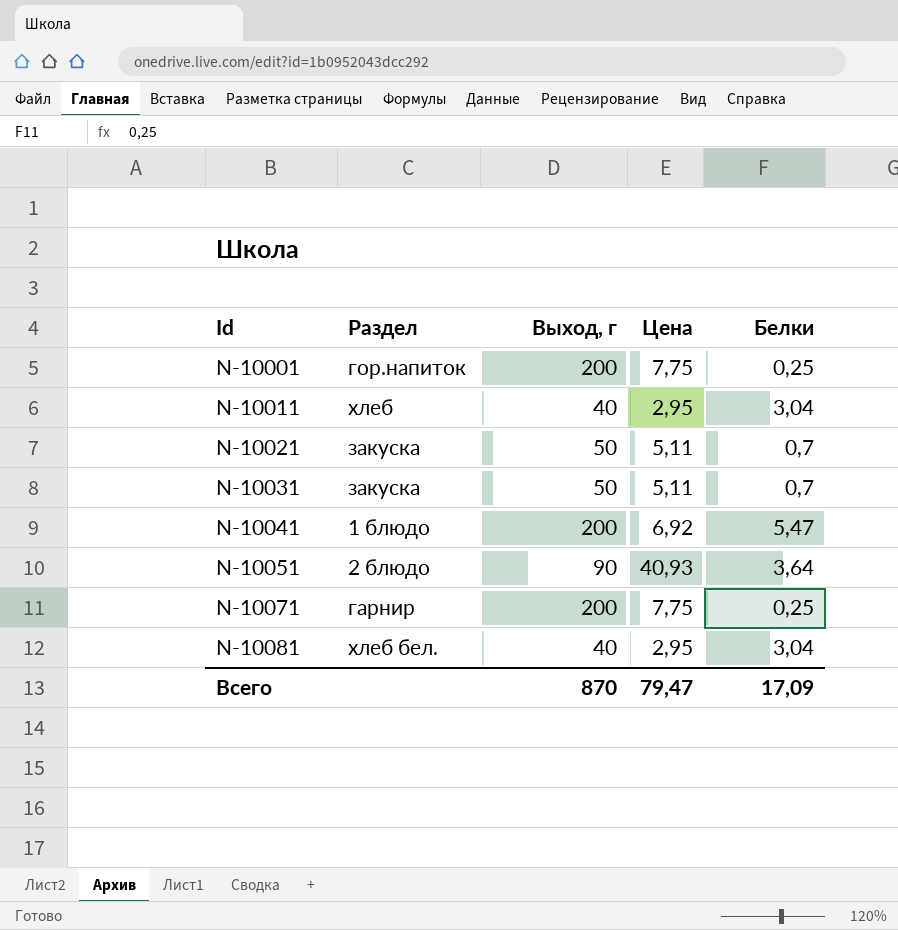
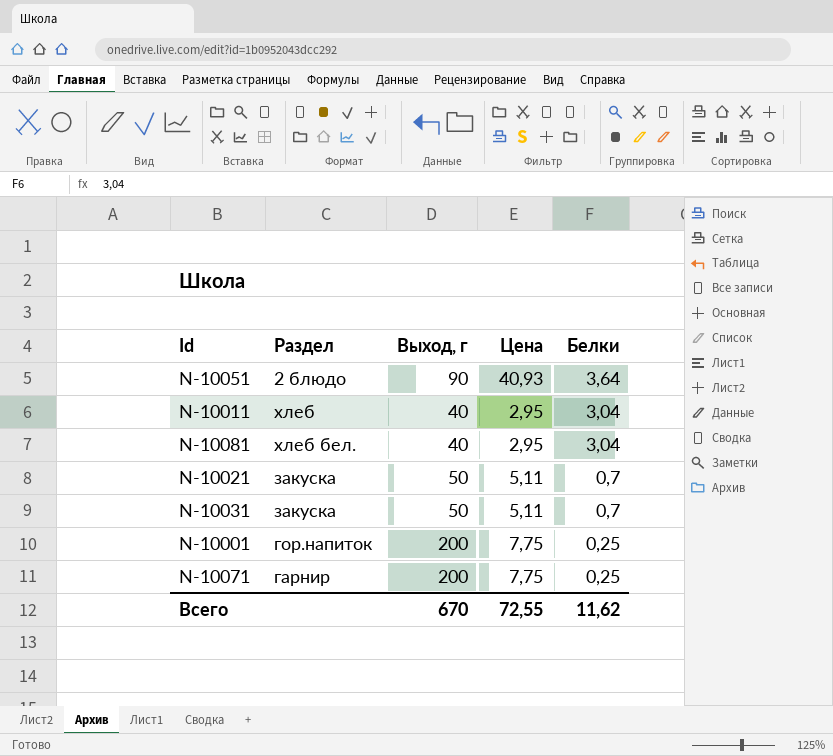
row order: Id ascending -> Белки descending
row N-10041: 1 блюдо | 200 | 6,92 | 5,47 -> none
Всего | Выход, г: 870 -> 670
Всего | Цена: 79,47 -> 72,55
Всего | Белки: 17,09 -> 11,62

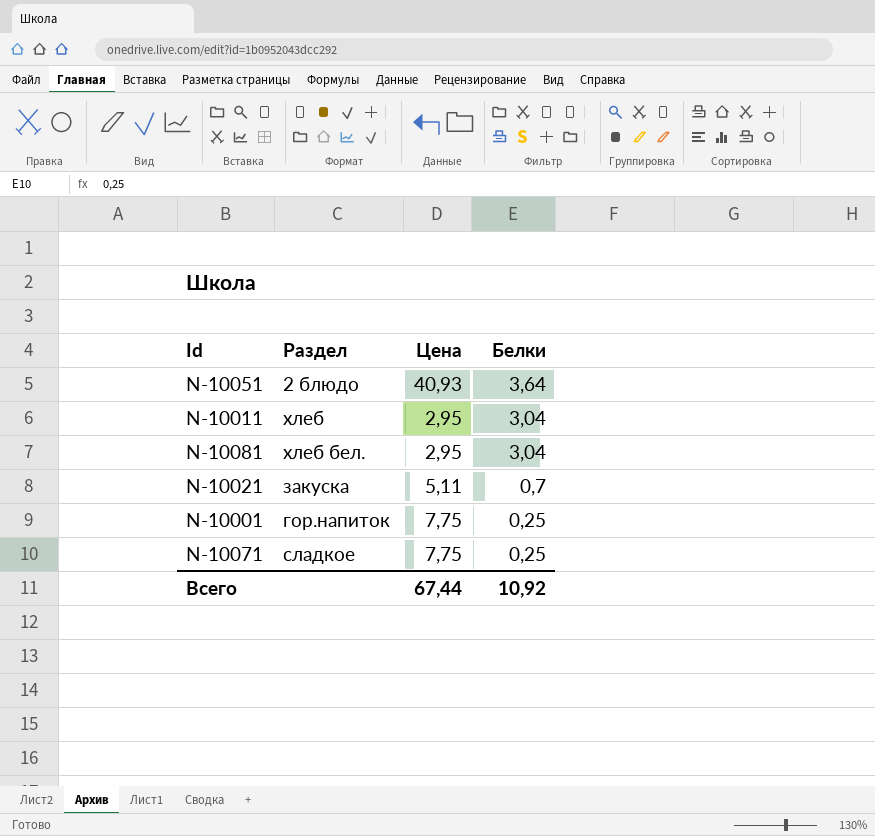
column Выход, г | position: 3 -> none
row N-10031: закуска | 50 | 5,11 | 0,7 -> none
N-10071 | Раздел: гарнир -> сладкое
Всего | Цена: 72,55 -> 67,44
Всего | Белки: 11,62 -> 10,92

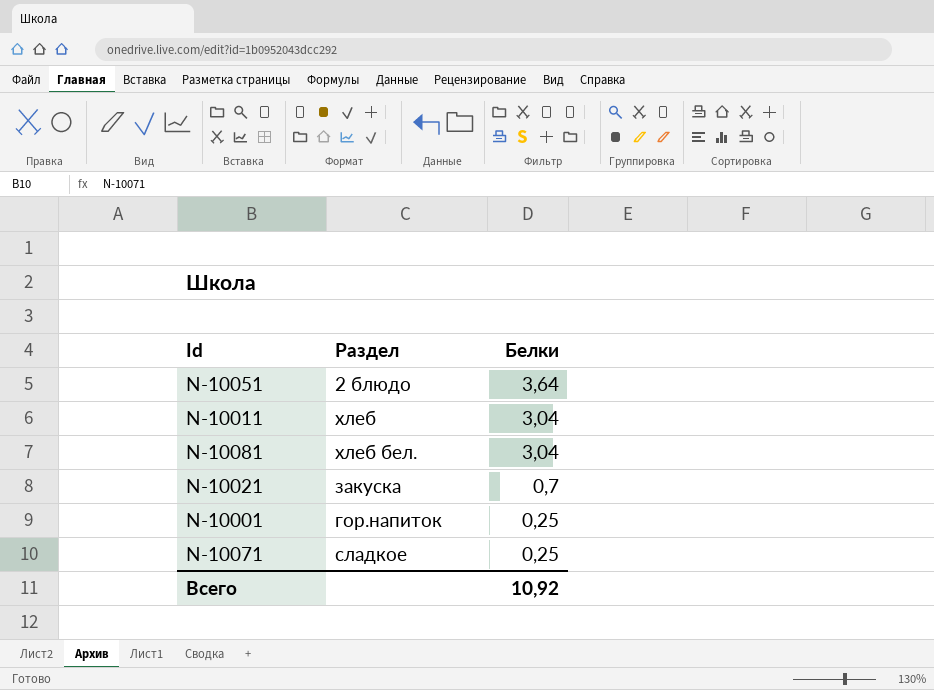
column Цена | position: 3 -> none

